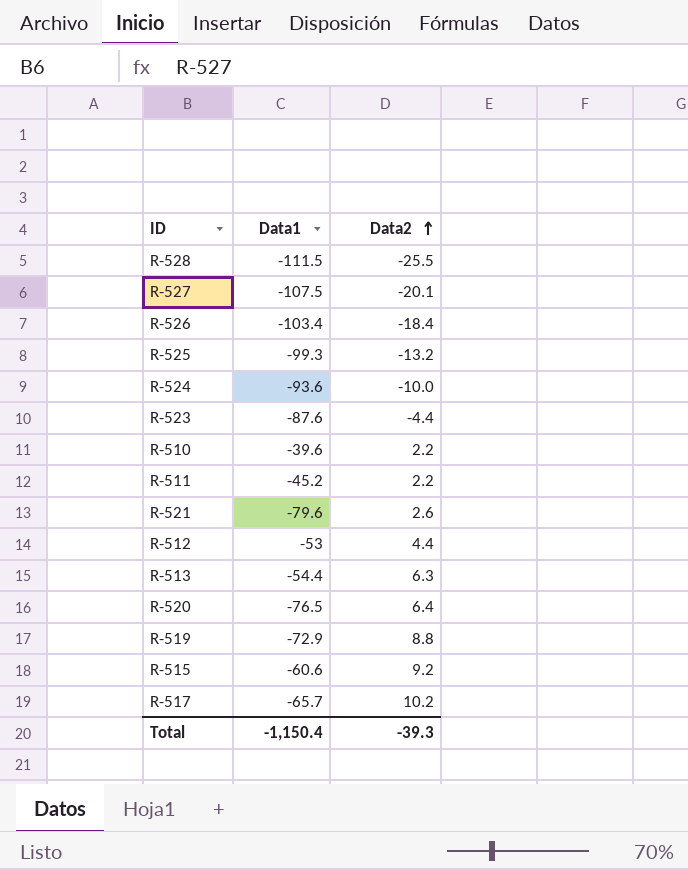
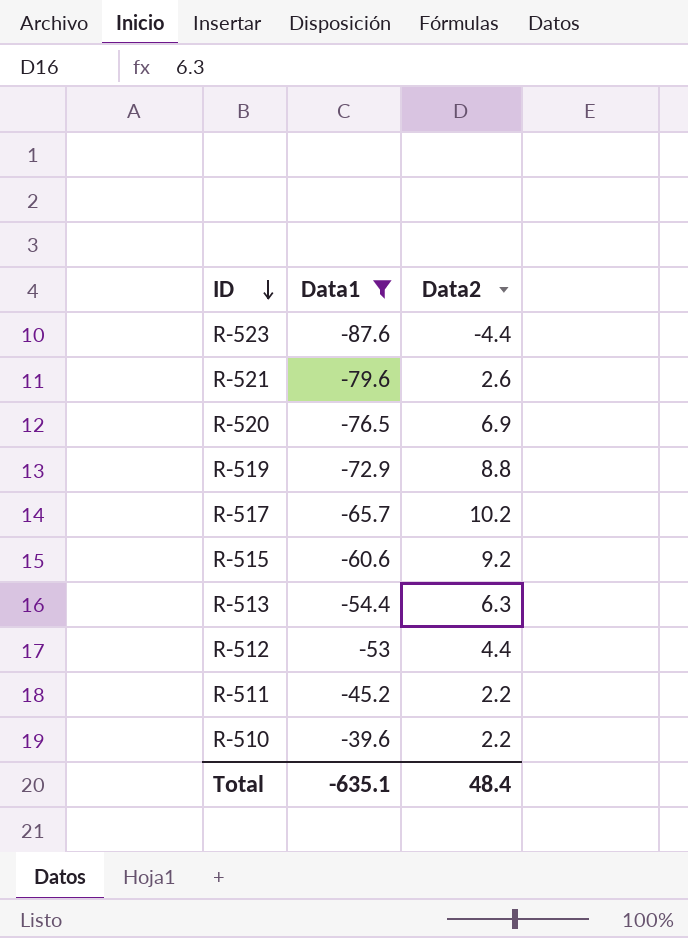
filter: none -> Data1 >= -87.6
row order: Data2 ascending -> ID descending
R-520 | Data2: 6.4 -> 6.9
Total | Data1: -1,150.4 -> -635.1
Total | Data2: -39.3 -> 48.4

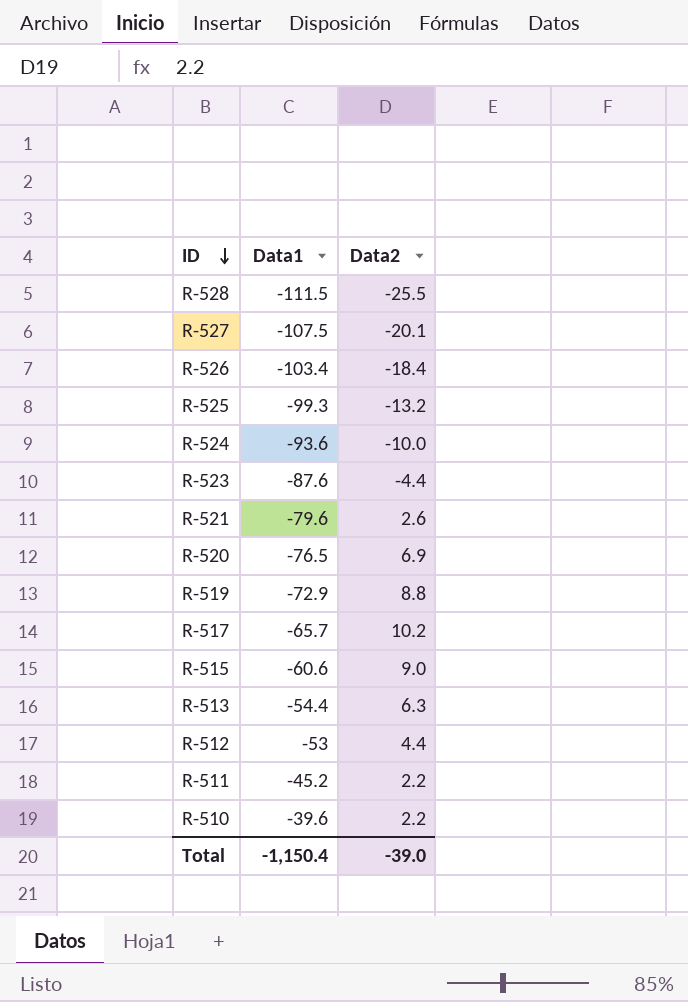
filter: Data1 >= -87.6 -> none
R-515 | Data2: 9.2 -> 9.0
Total | Data1: -635.1 -> -1,150.4
Total | Data2: 48.4 -> -39.0

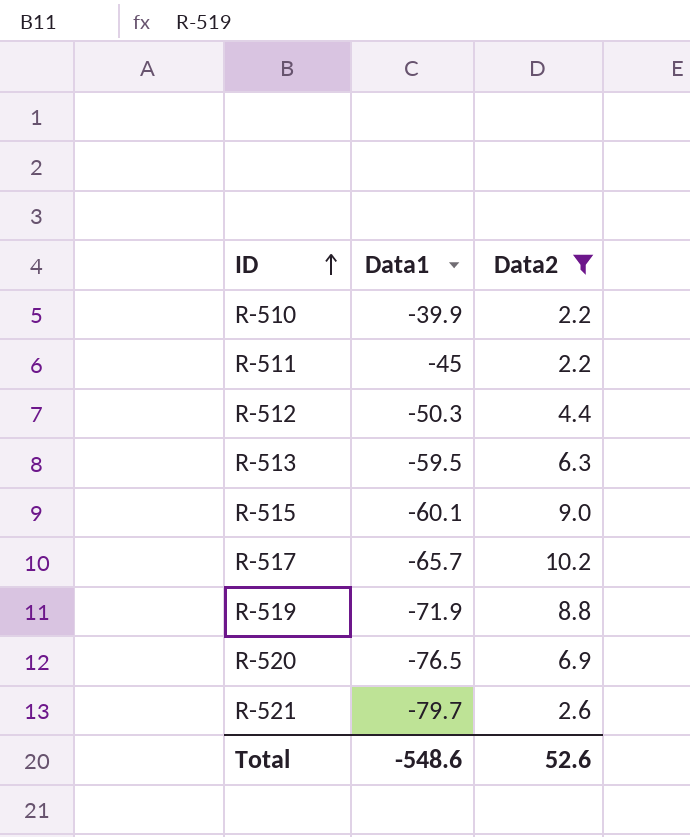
filter: none -> Data2 >= 2.2
row order: ID descending -> ID ascending
R-510 | Data1: -39.6 -> -39.9
R-511 | Data1: -45.2 -> -45
R-512 | Data1: -53 -> -50.3
R-513 | Data1: -54.4 -> -59.5
R-515 | Data1: -60.6 -> -60.1
R-519 | Data1: -72.9 -> -71.9
R-521 | Data1: -79.6 -> -79.7
Total | Data1: -1,150.4 -> -548.6
Total | Data2: -39.0 -> 52.6

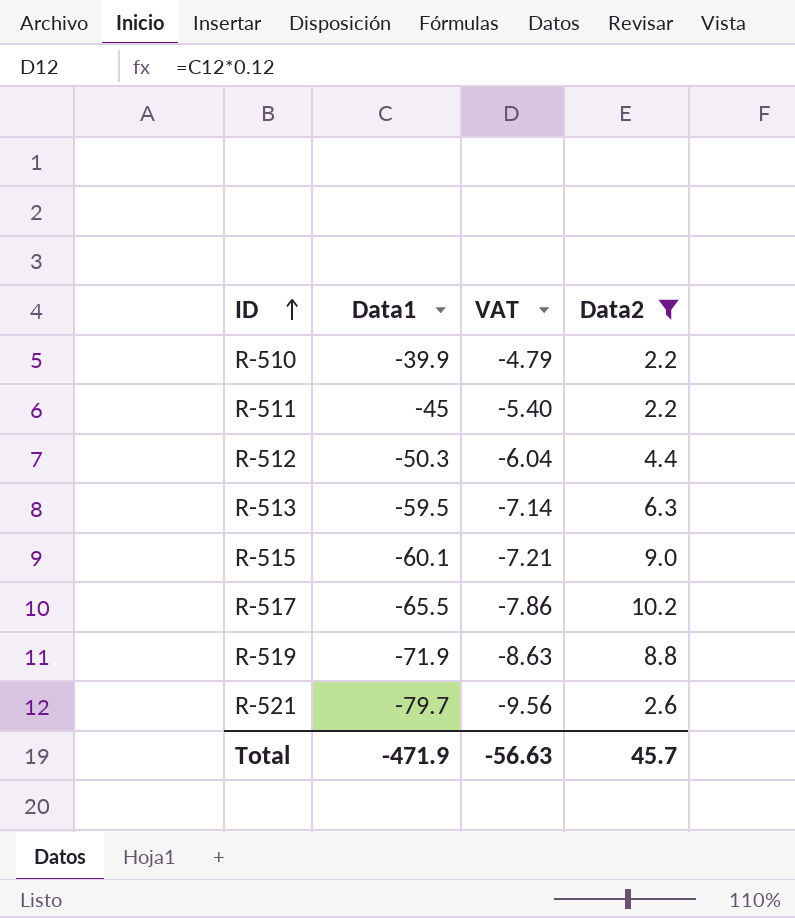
column VAT | formula: none -> [Data1] * 0.12
row R-520: -76.5 | 6.9 -> none
R-517 | Data1: -65.7 -> -65.5
Total | Data1: -548.6 -> -471.9
Total | Data2: 52.6 -> 45.7

